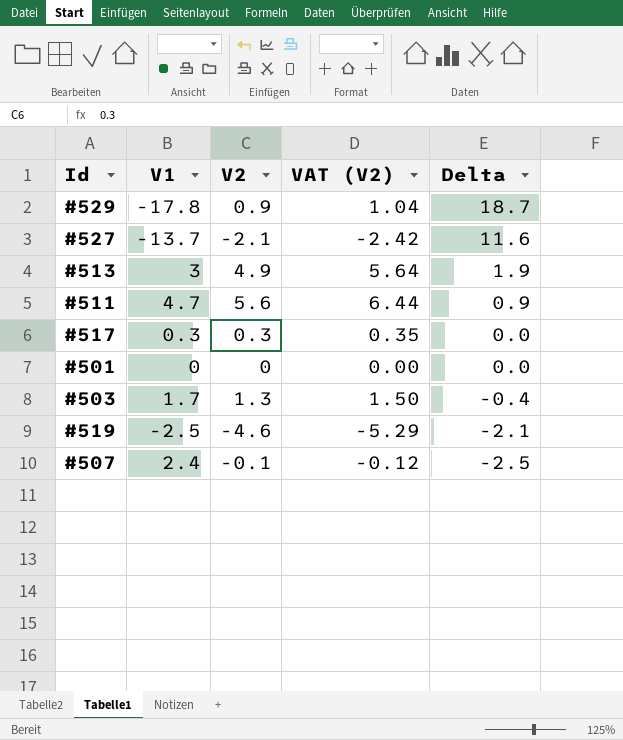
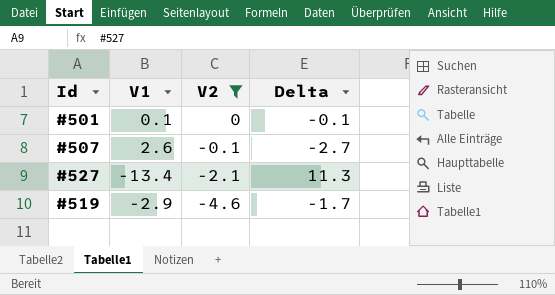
filter: none -> V2 <= 0
row order: Delta descending -> V2 descending
column VAT (V2) | formula: [V2] * 1.15 -> none
#501 | V1: 0 -> 0.1
#501 | Delta: 0.0 -> -0.1
#507 | V1: 2.4 -> 2.6
#507 | Delta: -2.5 -> -2.7
#527 | V1: -13.7 -> -13.4
#527 | Delta: 11.6 -> 11.3
#519 | V1: -2.5 -> -2.9
#519 | Delta: -2.1 -> -1.7

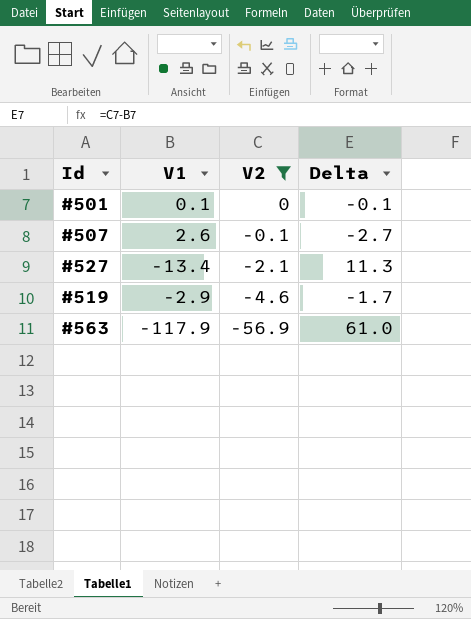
row #563: none -> -117.9 | -56.9 | 61.0

